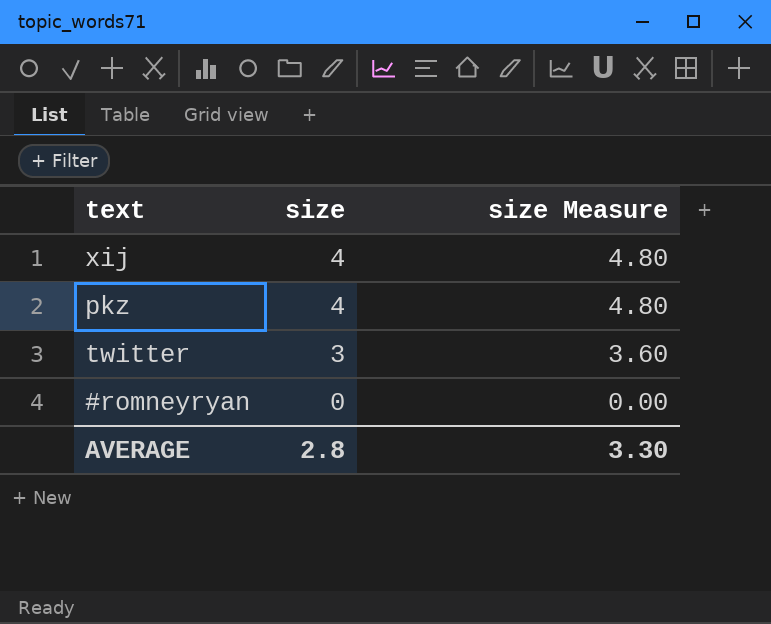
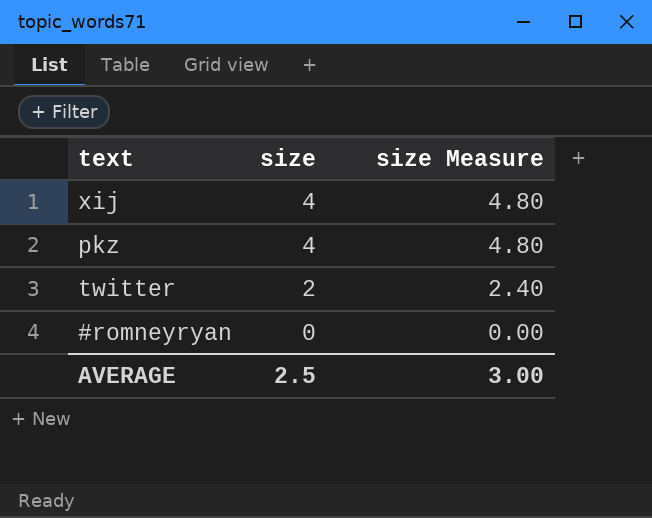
twitter | size: 3 -> 2
twitter | size Measure: 3.60 -> 2.40
AVERAGE | size: 2.8 -> 2.5
AVERAGE | size Measure: 3.30 -> 3.00

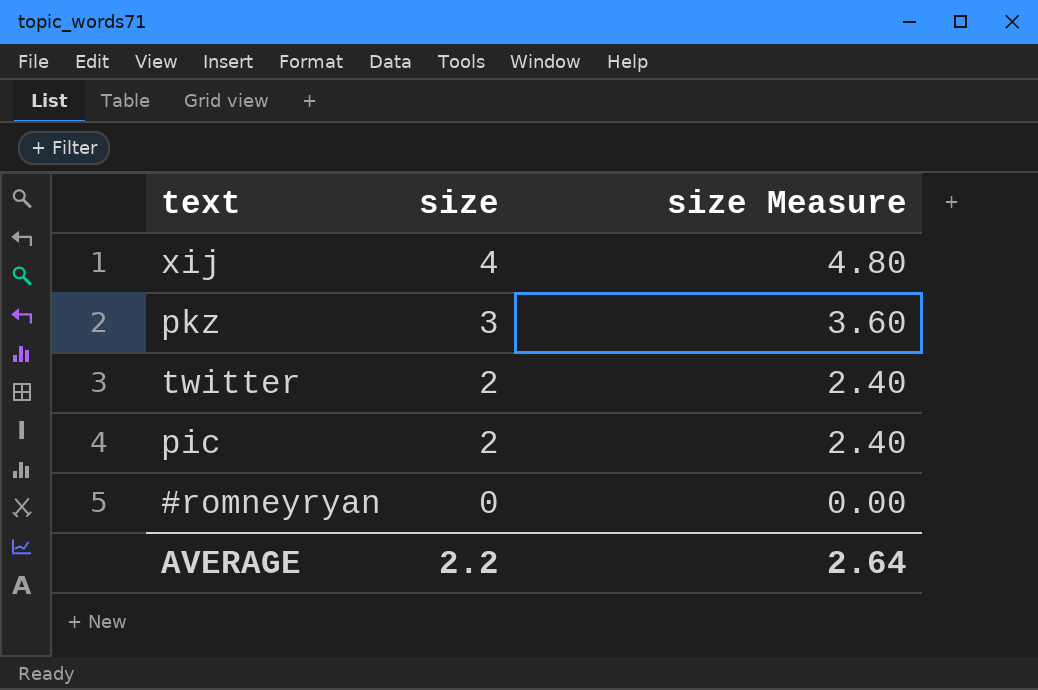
pkz | size: 4 -> 3
pkz | size Measure: 4.80 -> 3.60
row pic: none -> 2 | 2.40
AVERAGE | size: 2.5 -> 2.2
AVERAGE | size Measure: 3.00 -> 2.64

